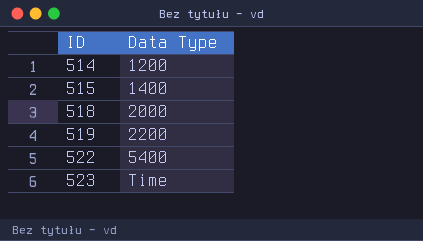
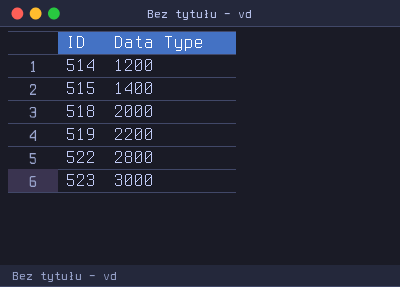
522 | Data Type: 5400 -> 2800
523 | Data Type: Time -> 3000

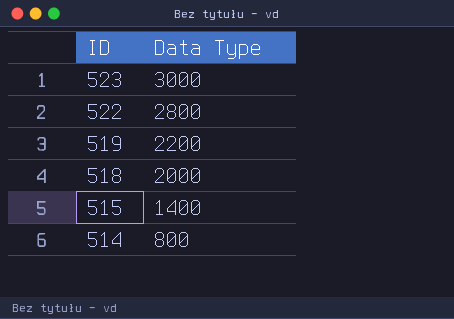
row order: ID ascending -> ID descending
514 | Data Type: 1200 -> 800

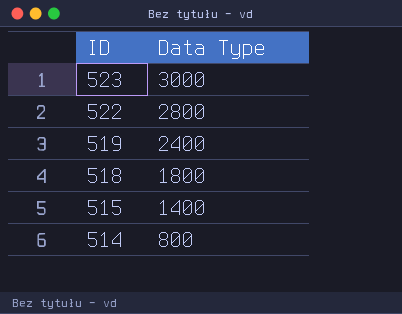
519 | Data Type: 2200 -> 2400
518 | Data Type: 2000 -> 1800

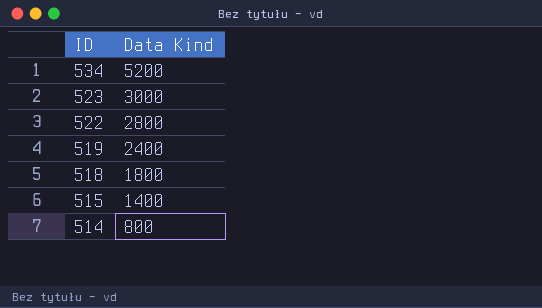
column name: Data Type -> Data Kind
row 534: none -> 5200

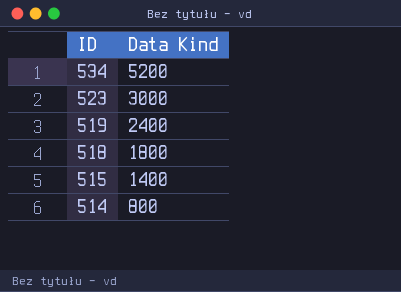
row 522: 2800 -> none

